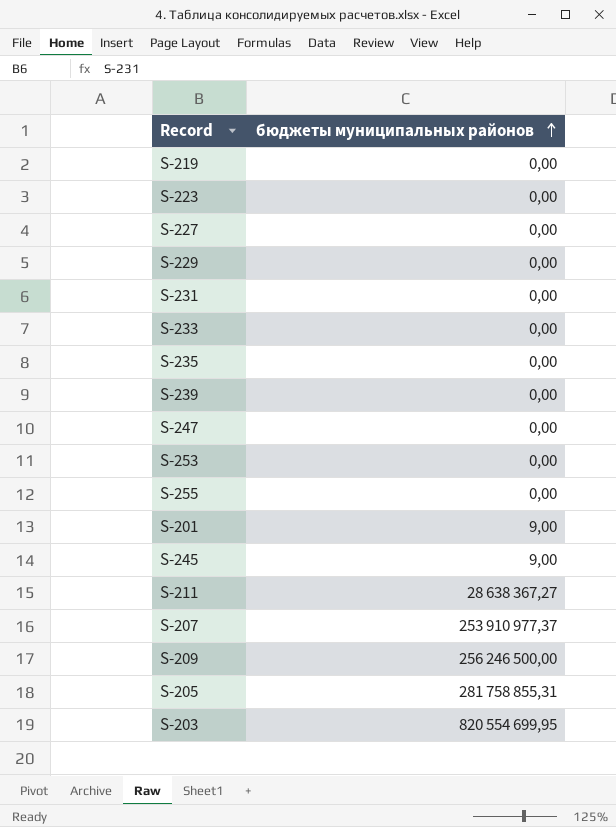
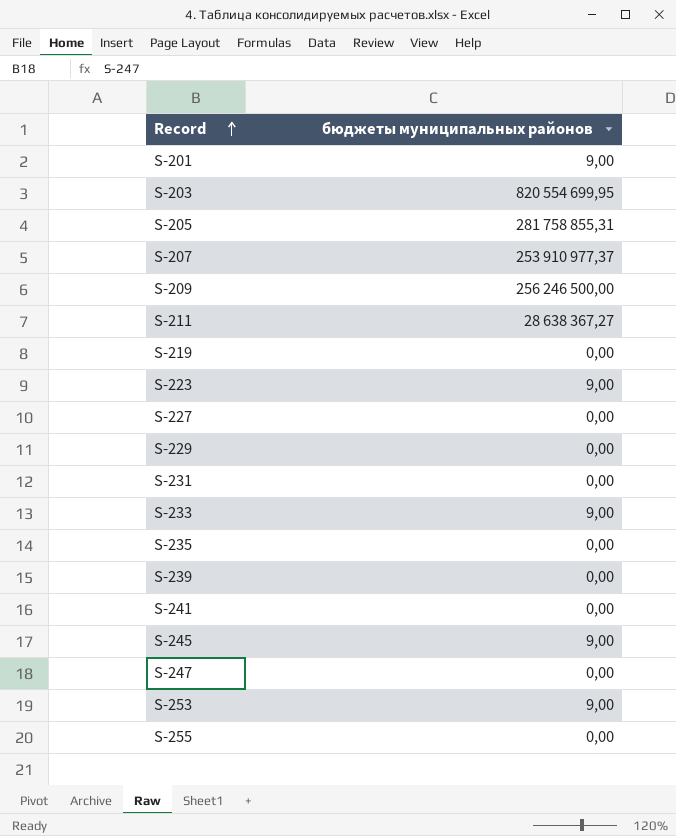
row order: бюджеты муниципальных районов ascending -> Record ascending
S-223 | бюджеты муниципальных районов: 0,00 -> 9,00
S-233 | бюджеты муниципальных районов: 0,00 -> 9,00
row S-241: none -> 0,00
S-253 | бюджеты муниципальных районов: 0,00 -> 9,00

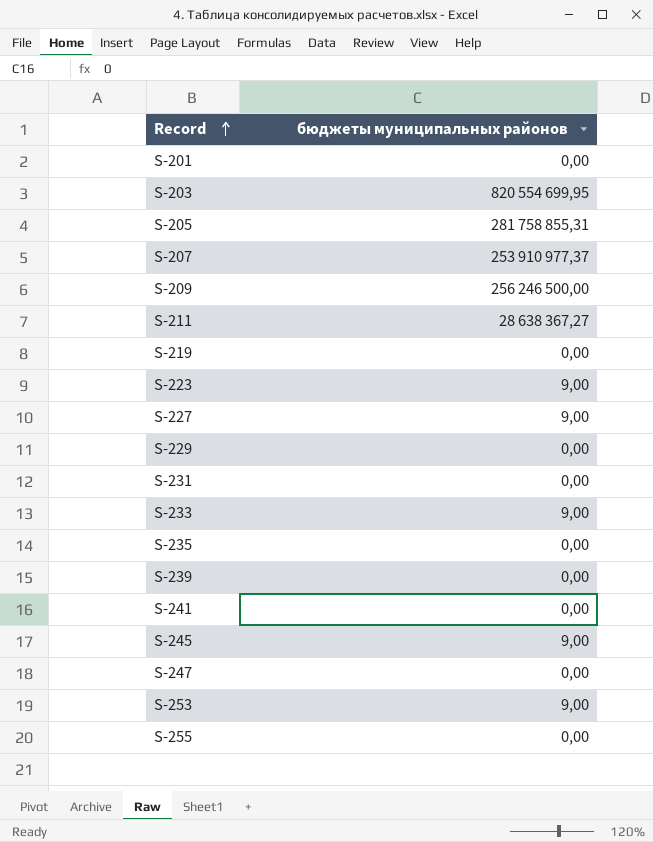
S-201 | бюджеты муниципальных районов: 9,00 -> 0,00
S-227 | бюджеты муниципальных районов: 0,00 -> 9,00

